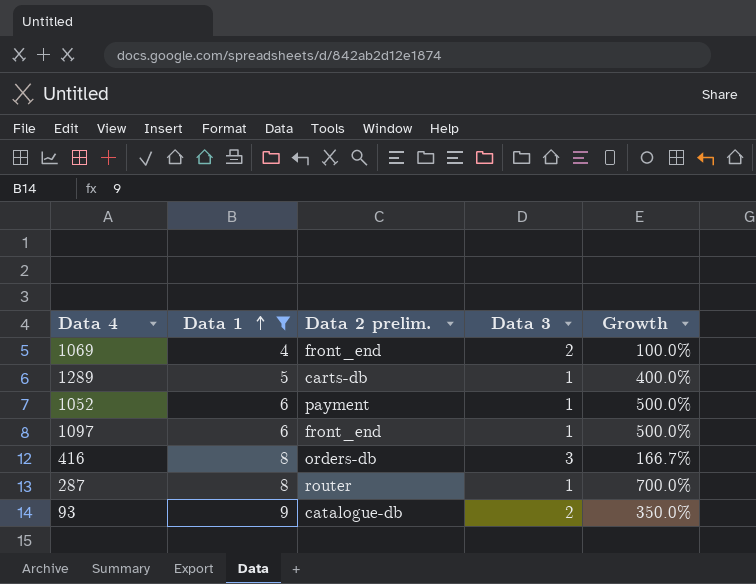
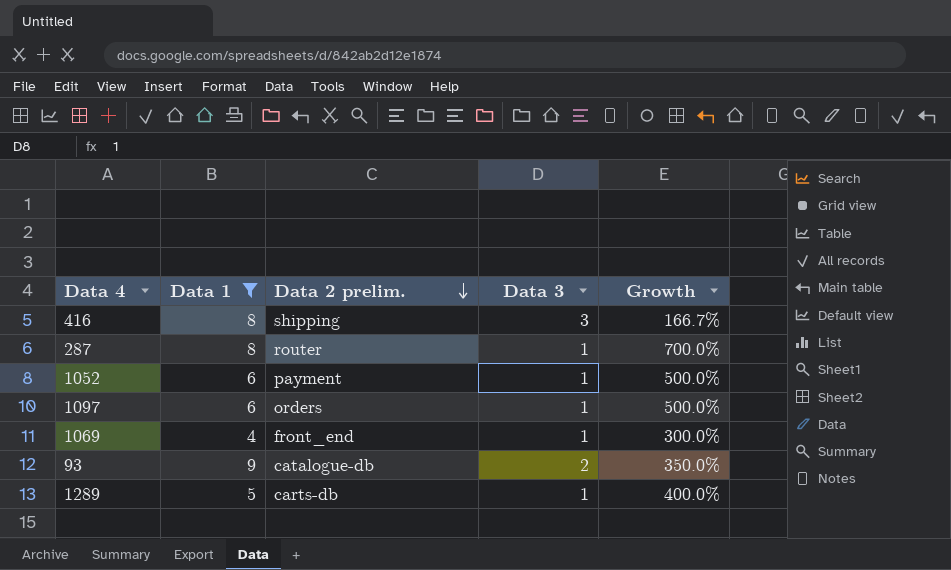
row order: Data 1 ascending -> Data 2 prelim. descending
416 | Data 2 prelim.: orders-db -> shipping
1097 | Data 2 prelim.: front_end -> orders
1069 | Data 3: 2 -> 1
1069 | Growth: 100.0% -> 300.0%

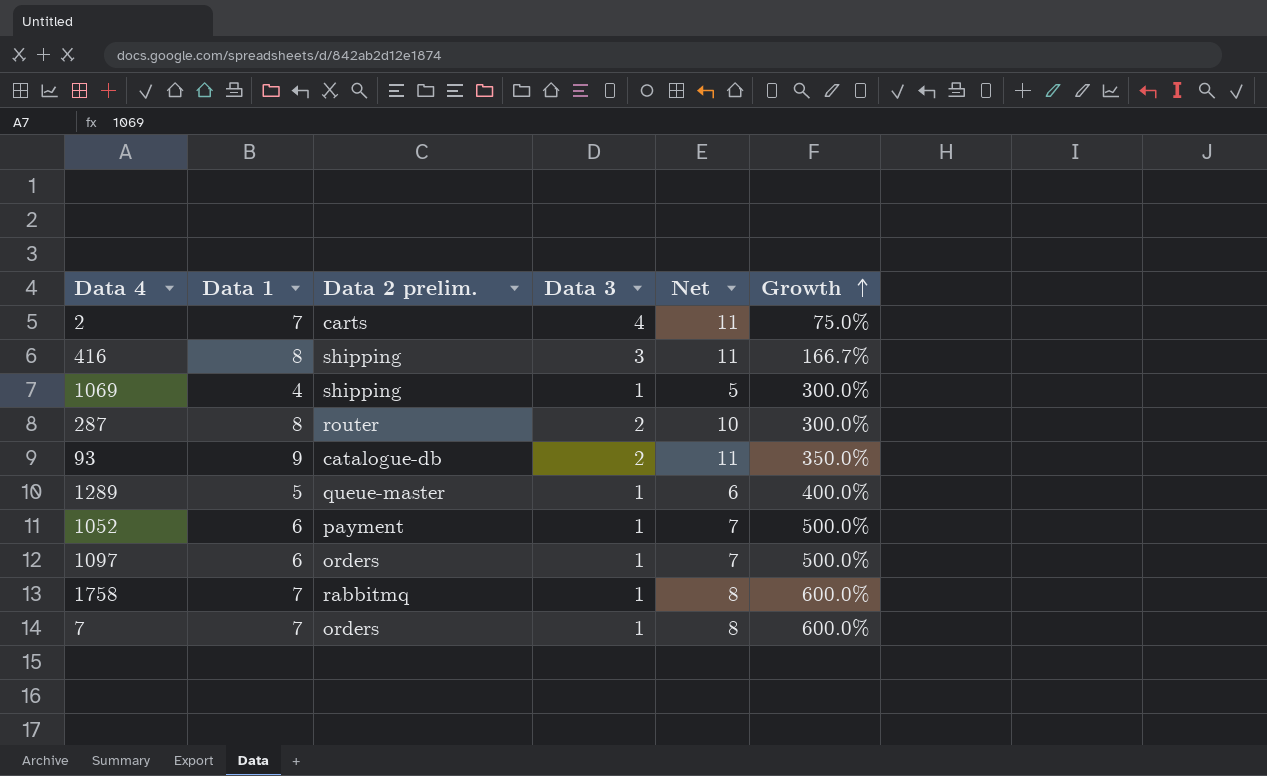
filter: Data 1 != 7 -> none
row order: Data 2 prelim. descending -> Growth ascending
column Net | formula: none -> [Data 1] + [Data 3]
1069 | Data 2 prelim.: front_end -> shipping
287 | Data 3: 1 -> 2
287 | Growth: 700.0% -> 300.0%
1289 | Data 2 prelim.: carts-db -> queue-master

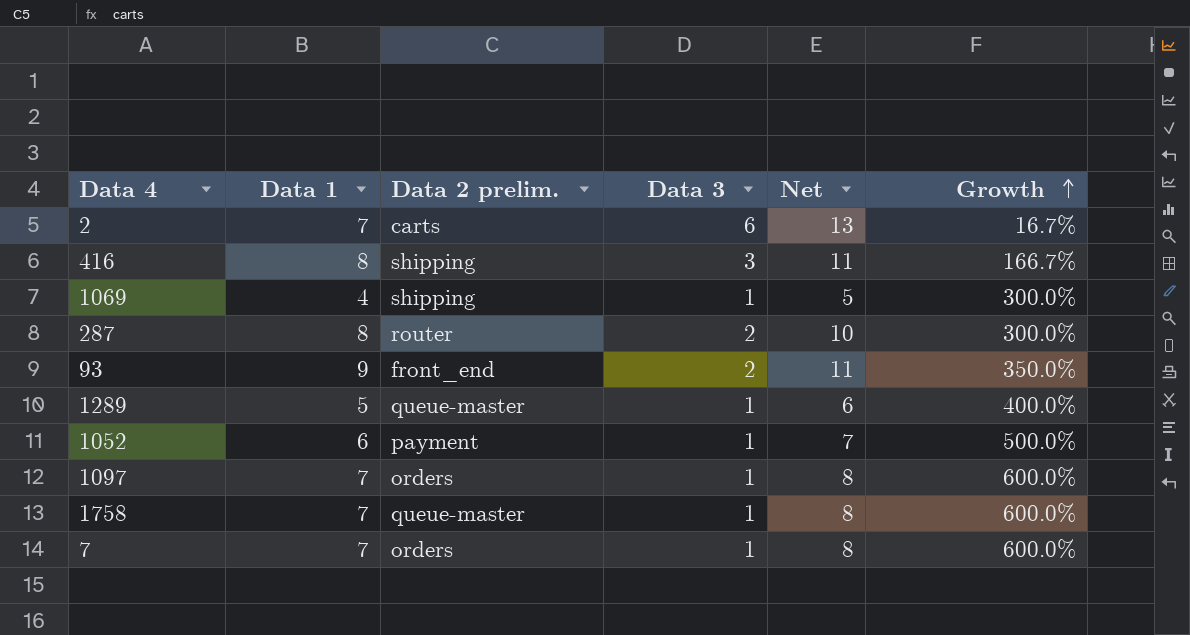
2 | Data 3: 4 -> 6
2 | Net: 11 -> 13
2 | Growth: 75.0% -> 16.7%
93 | Data 2 prelim.: catalogue-db -> front_end
1097 | Data 1: 6 -> 7
1097 | Net: 7 -> 8
1097 | Growth: 500.0% -> 600.0%
1758 | Data 2 prelim.: rabbitmq -> queue-master

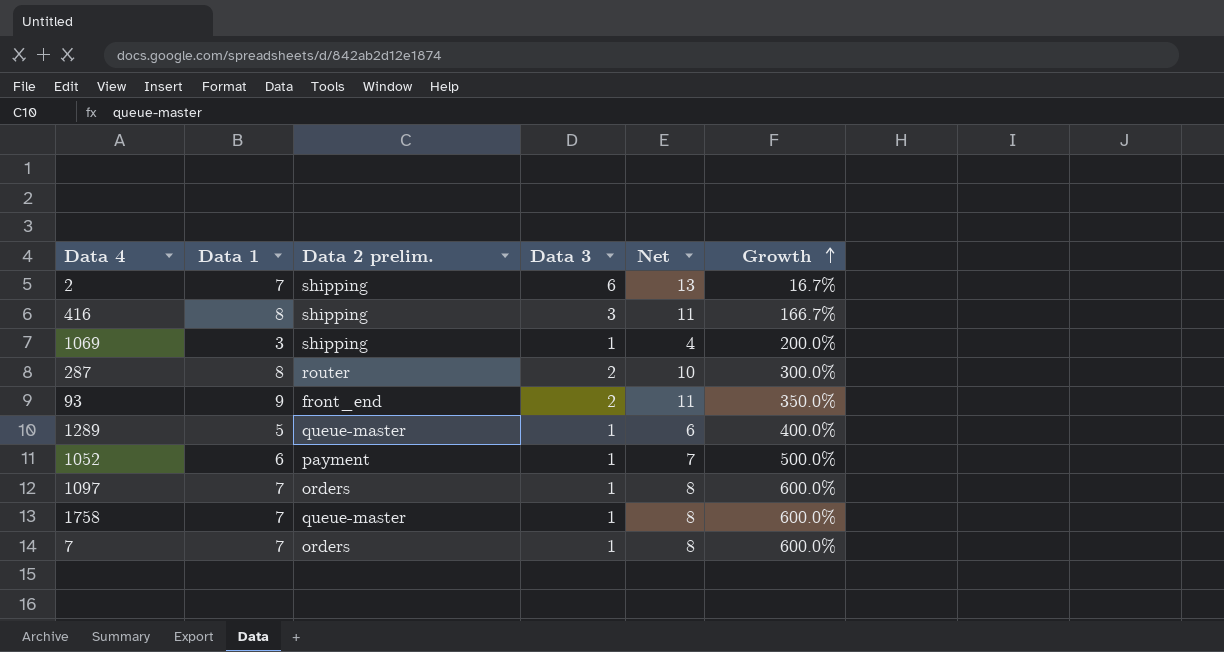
2 | Data 2 prelim.: carts -> shipping
1069 | Data 1: 4 -> 3
1069 | Net: 5 -> 4
1069 | Growth: 300.0% -> 200.0%

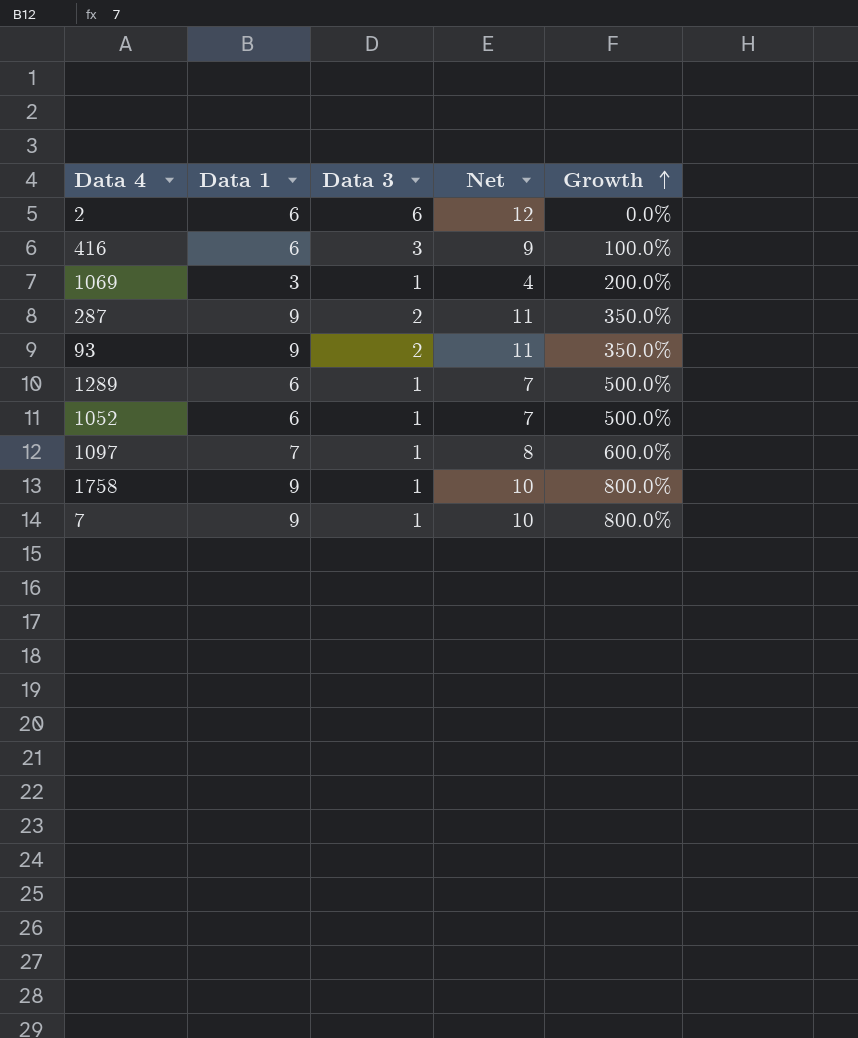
column Data 2 prelim. | position: 3 -> none
2 | Data 1: 7 -> 6
2 | Net: 13 -> 12
2 | Growth: 16.7% -> 0.0%
416 | Data 1: 8 -> 6
416 | Net: 11 -> 9
416 | Growth: 166.7% -> 100.0%
287 | Data 1: 8 -> 9
287 | Net: 10 -> 11
287 | Growth: 300.0% -> 350.0%
1289 | Data 1: 5 -> 6
1289 | Net: 6 -> 7
1289 | Growth: 400.0% -> 500.0%
1758 | Data 1: 7 -> 9
1758 | Net: 8 -> 10
1758 | Growth: 600.0% -> 800.0%
7 | Data 1: 7 -> 9
7 | Net: 8 -> 10
7 | Growth: 600.0% -> 800.0%

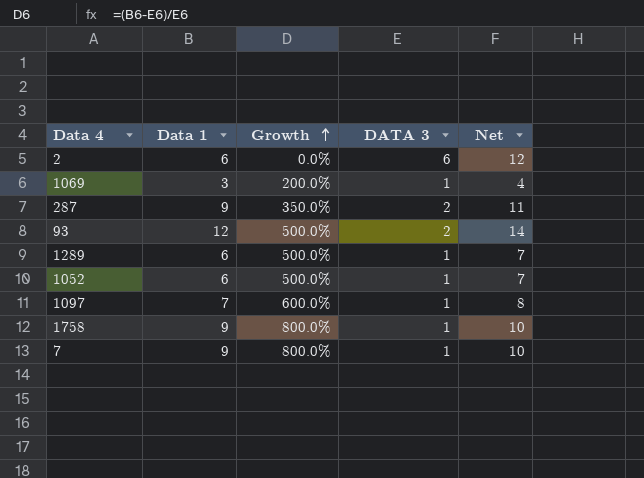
column Growth | position: 5 -> 3
column name: Data 3 -> DATA 3
row 416: 6 | 3 | 9 | 100.0% -> none
93 | Data 1: 9 -> 12
93 | Growth: 350.0% -> 500.0%
93 | Net: 11 -> 14

